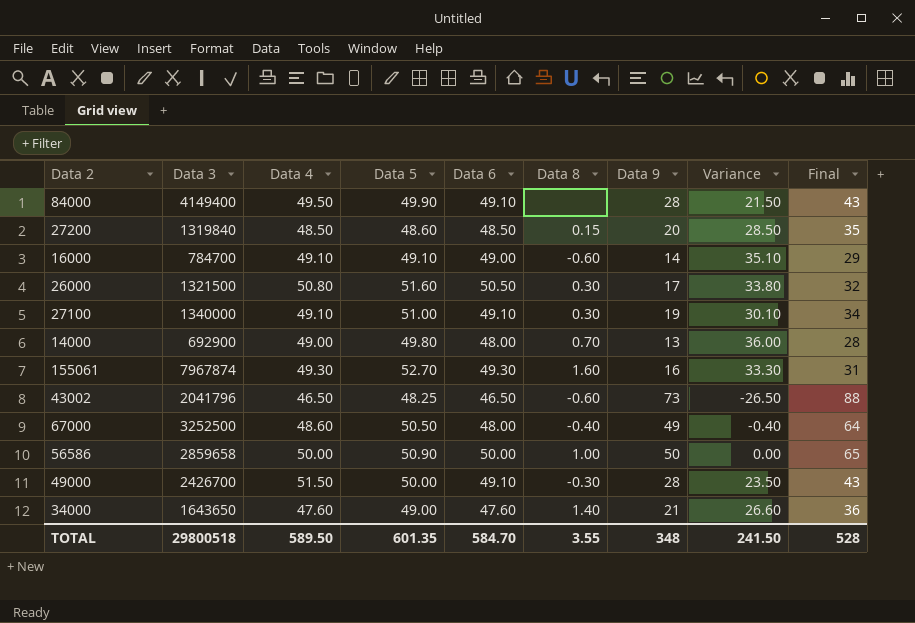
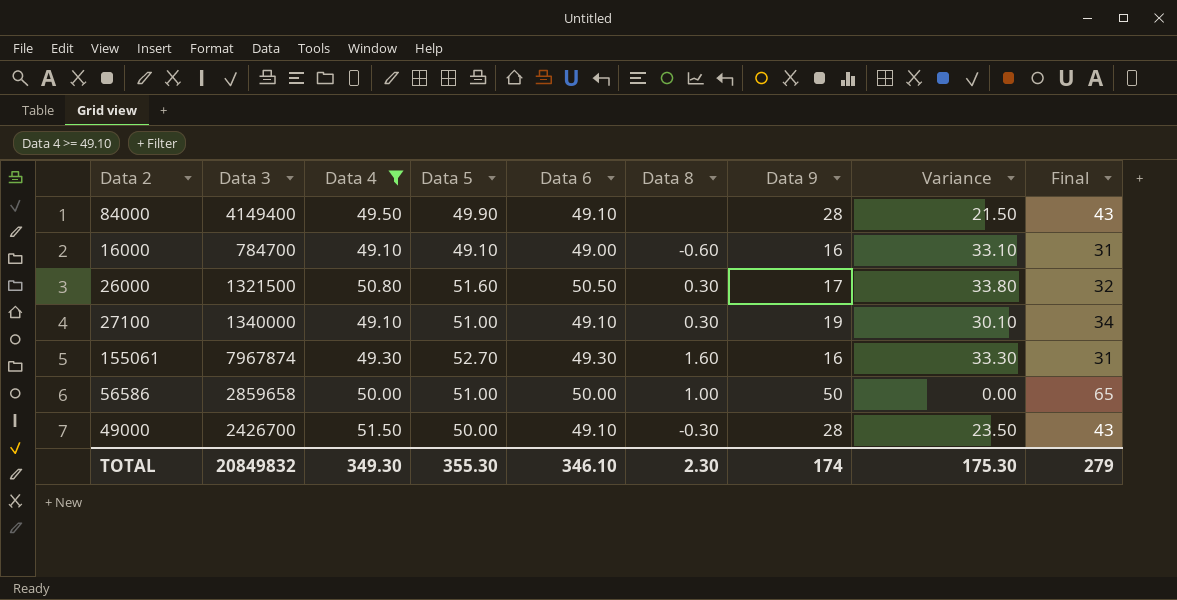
filter: none -> Data 4 >= 49.10
16000 | Data 9: 14 -> 16
16000 | Variance: 35.10 -> 33.10
16000 | Final: 29 -> 31
56586 | Data 5: 50.90 -> 51.00
TOTAL | Data 3: 29800518 -> 20849832
TOTAL | Data 4: 589.50 -> 349.30
TOTAL | Data 5: 601.35 -> 355.30
TOTAL | Data 6: 584.70 -> 346.10
TOTAL | Data 8: 3.55 -> 2.30
TOTAL | Data 9: 348 -> 174
TOTAL | Variance: 241.50 -> 175.30
TOTAL | Final: 528 -> 279

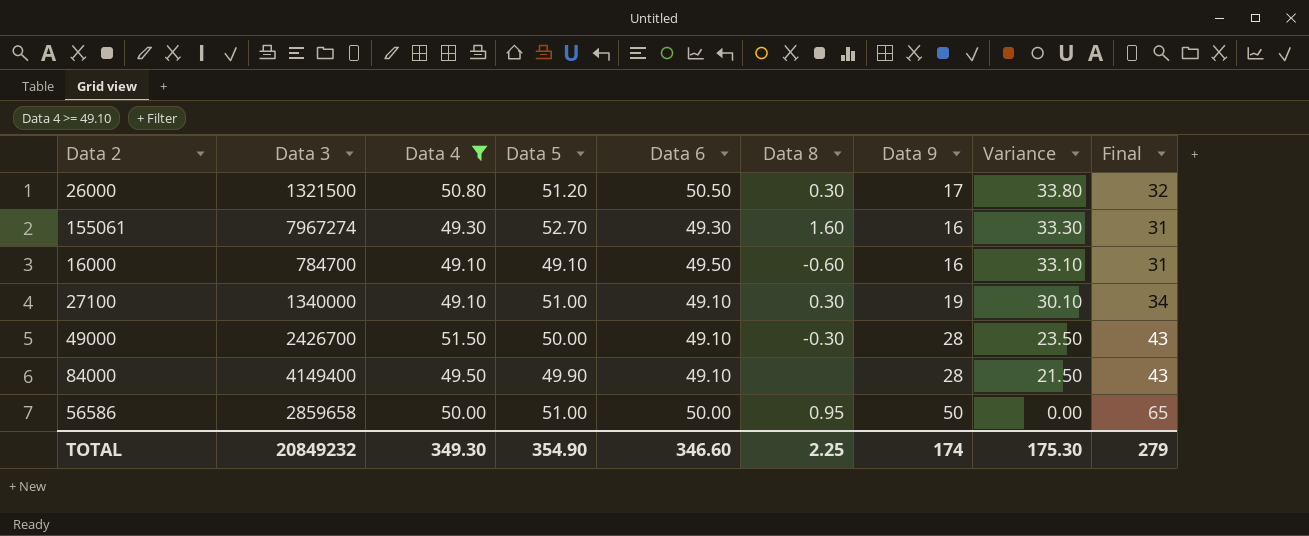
row order: none -> Variance descending
26000 | Data 5: 51.60 -> 51.20
155061 | Data 3: 7967874 -> 7967274
16000 | Data 6: 49.00 -> 49.50
56586 | Data 8: 1.00 -> 0.95
TOTAL | Data 3: 20849832 -> 20849232
TOTAL | Data 5: 355.30 -> 354.90
TOTAL | Data 6: 346.10 -> 346.60
TOTAL | Data 8: 2.30 -> 2.25

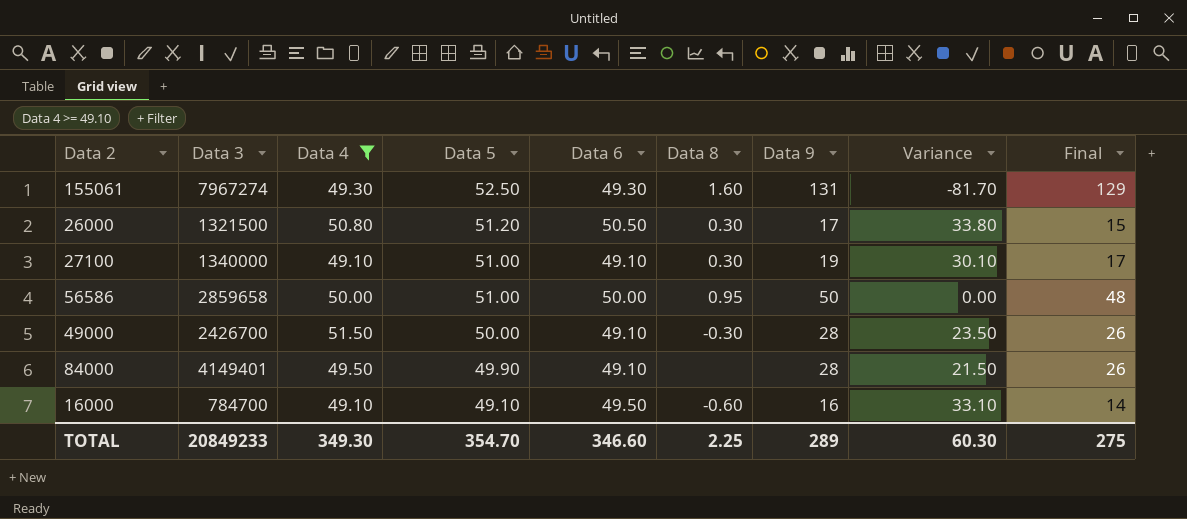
row order: Variance descending -> Data 5 descending
column Final | formula: [Data 9] + 15 -> [Data 9] - 2
155061 | Data 5: 52.70 -> 52.50
155061 | Data 9: 16 -> 131
155061 | Variance: 33.30 -> -81.70
84000 | Data 3: 4149400 -> 4149401
TOTAL | Data 3: 20849232 -> 20849233
TOTAL | Data 5: 354.90 -> 354.70
TOTAL | Data 9: 174 -> 289
TOTAL | Variance: 175.30 -> 60.30
TOTAL | Final: 279 -> 275

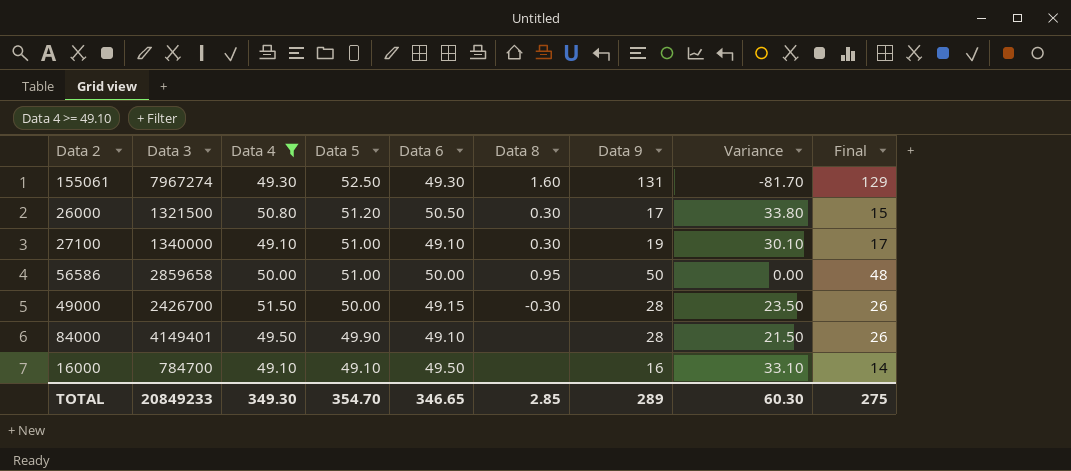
49000 | Data 6: 49.10 -> 49.15
16000 | Data 8: -0.60 -> none
TOTAL | Data 6: 346.60 -> 346.65
TOTAL | Data 8: 2.25 -> 2.85

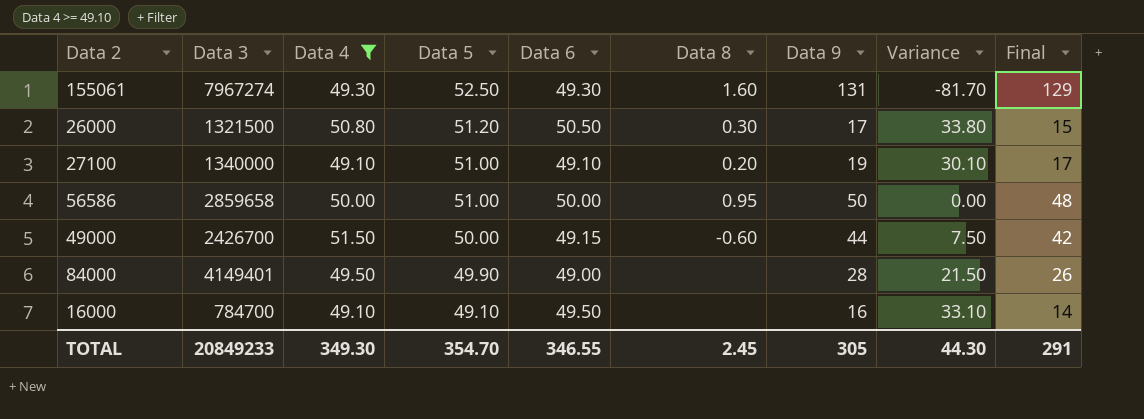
27100 | Data 8: 0.30 -> 0.20
49000 | Data 8: -0.30 -> -0.60
49000 | Data 9: 28 -> 44
49000 | Variance: 23.50 -> 7.50
49000 | Final: 26 -> 42
84000 | Data 6: 49.10 -> 49.00
TOTAL | Data 6: 346.65 -> 346.55
TOTAL | Data 8: 2.85 -> 2.45
TOTAL | Data 9: 289 -> 305
TOTAL | Variance: 60.30 -> 44.30
TOTAL | Final: 275 -> 291

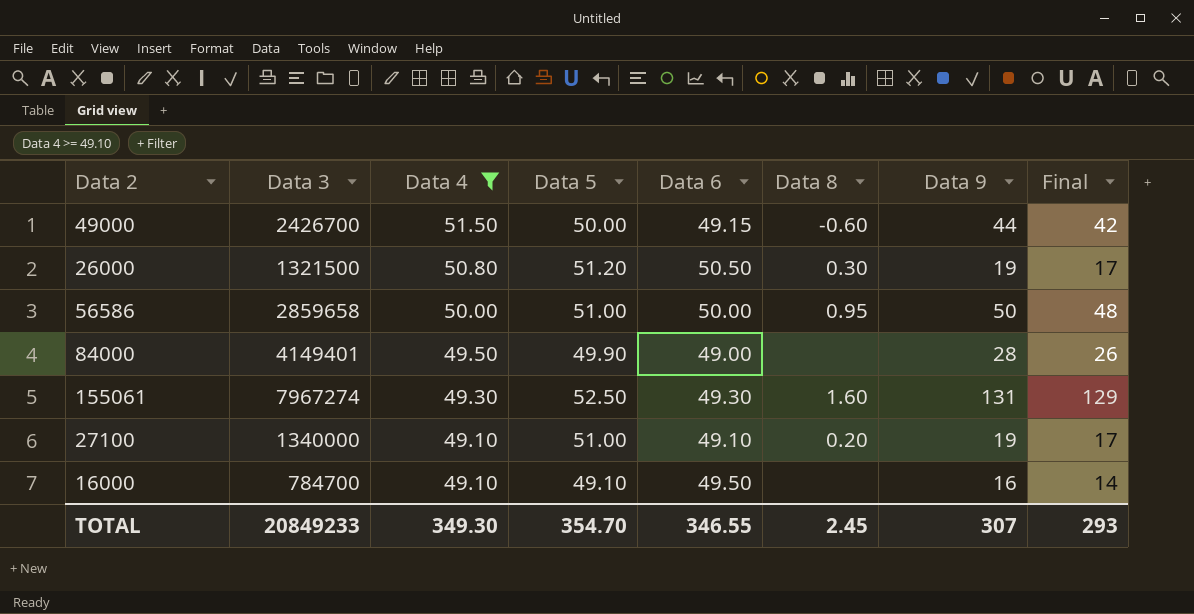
row order: Data 5 descending -> Data 4 descending
column Variance | formula: [Data 4] - [Data 9] -> none
26000 | Data 9: 17 -> 19
26000 | Final: 15 -> 17
TOTAL | Data 9: 305 -> 307
TOTAL | Final: 291 -> 293

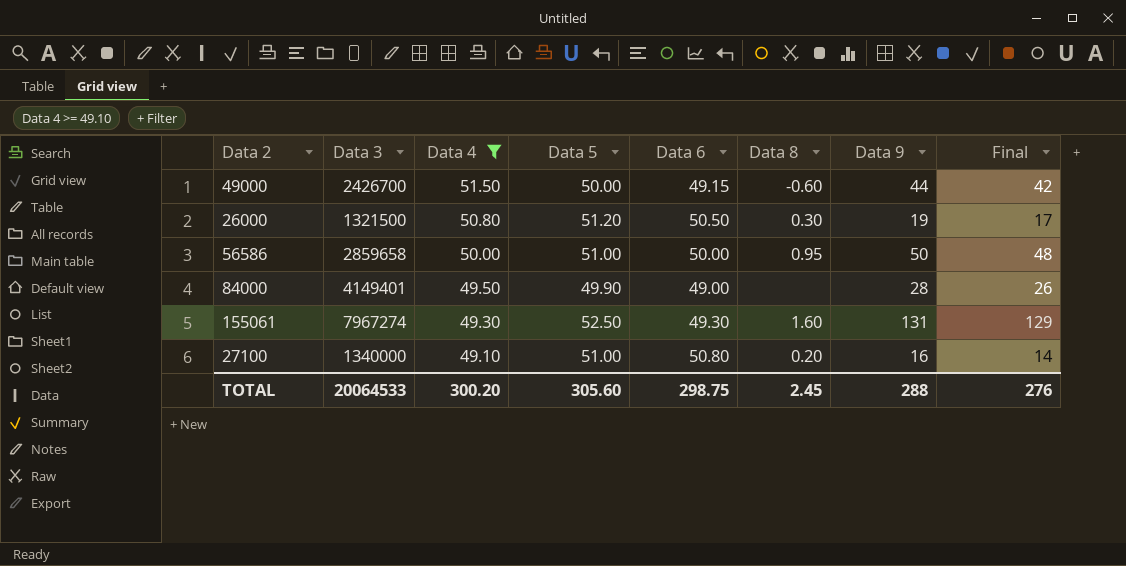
row 16000: 784700 | 49.10 | 49.10 | 49.50 | none | 16 | 14 -> none
27100 | Data 6: 49.10 -> 50.80
27100 | Data 9: 19 -> 16
27100 | Final: 17 -> 14
TOTAL | Data 3: 20849233 -> 20064533
TOTAL | Data 4: 349.30 -> 300.20
TOTAL | Data 5: 354.70 -> 305.60
TOTAL | Data 6: 346.55 -> 298.75
TOTAL | Data 9: 307 -> 288
TOTAL | Final: 293 -> 276

